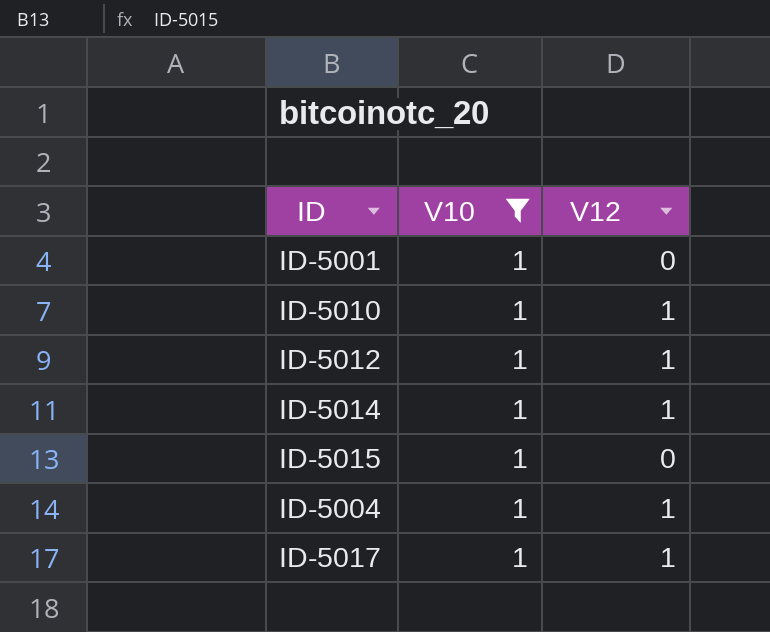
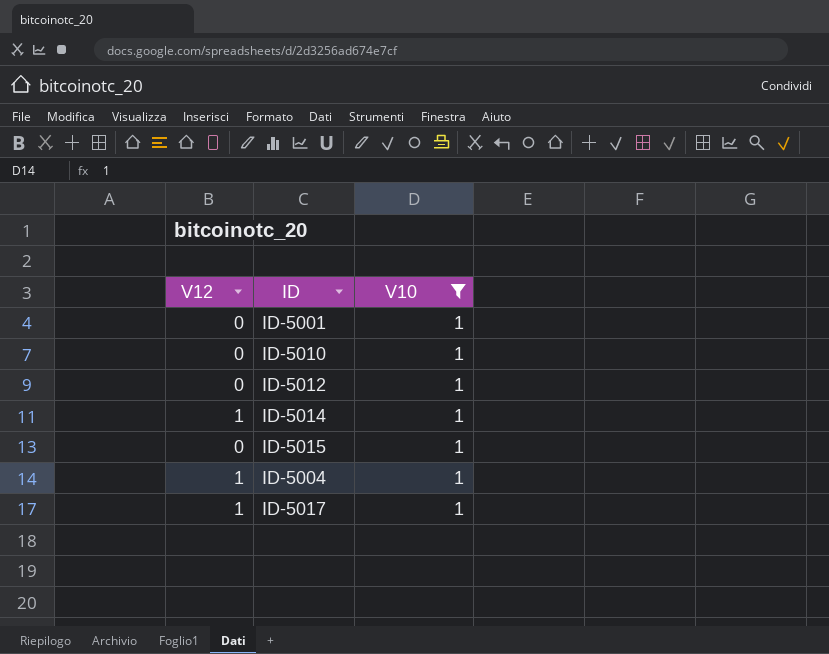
column V12 | position: 3 -> 1
ID-5010 | V12: 1 -> 0
ID-5012 | V12: 1 -> 0

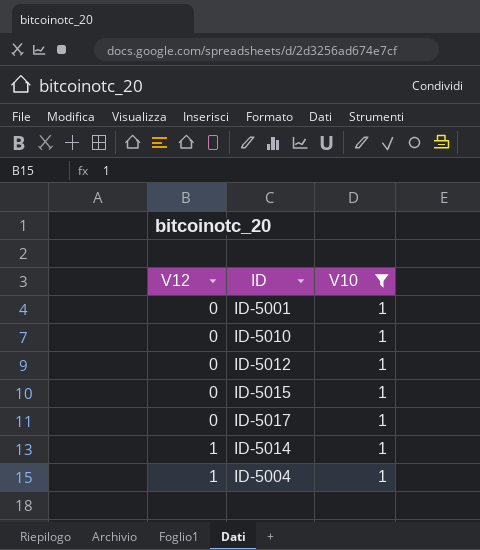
row order: none -> V12 ascending
ID-5017 | V12: 1 -> 0

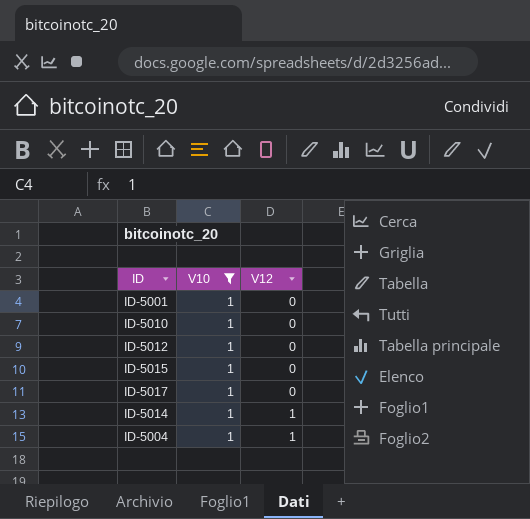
column V12 | position: 1 -> 3

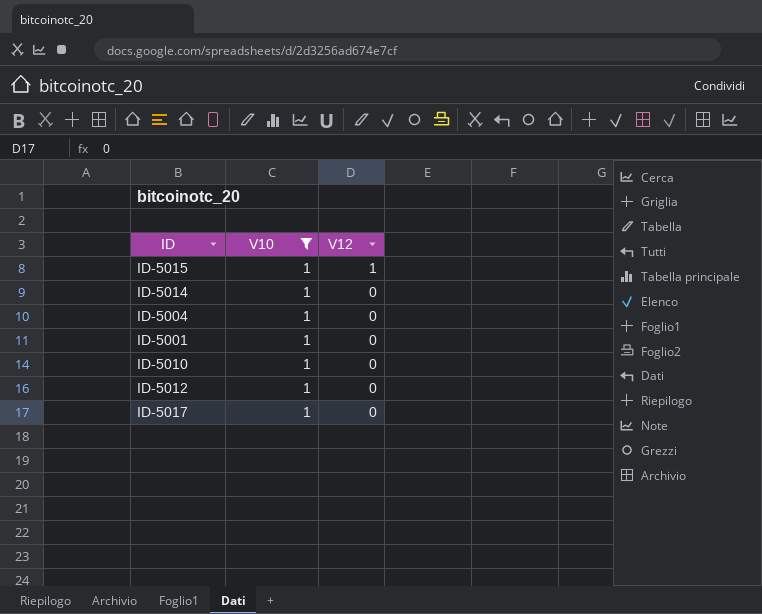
row order: V12 ascending -> V12 descending
ID-5015 | V12: 0 -> 1
ID-5014 | V12: 1 -> 0
ID-5004 | V12: 1 -> 0

